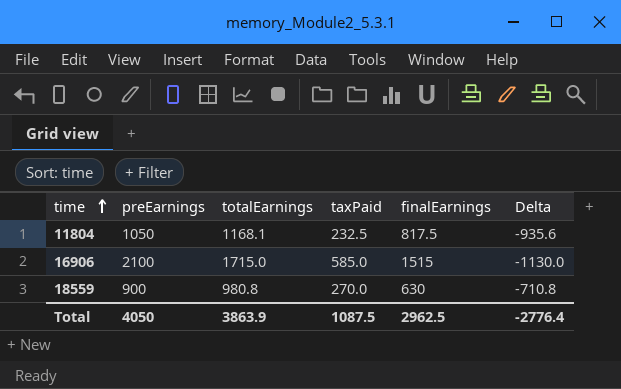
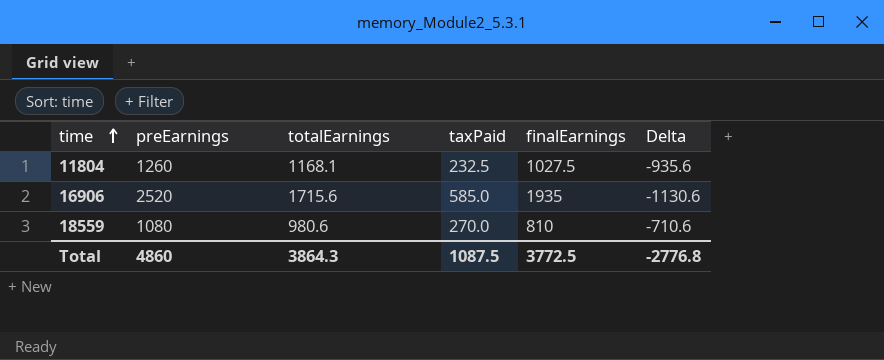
11804 | preEarnings: 1050 -> 1260
11804 | finalEarnings: 817.5 -> 1027.5
16906 | preEarnings: 2100 -> 2520
16906 | totalEarnings: 1715.0 -> 1715.6
16906 | finalEarnings: 1515 -> 1935
16906 | Delta: -1130.0 -> -1130.6
18559 | preEarnings: 900 -> 1080
18559 | totalEarnings: 980.8 -> 980.6
18559 | finalEarnings: 630 -> 810
18559 | Delta: -710.8 -> -710.6
Total | preEarnings: 4050 -> 4860
Total | totalEarnings: 3863.9 -> 3864.3
Total | finalEarnings: 2962.5 -> 3772.5
Total | Delta: -2776.4 -> -2776.8

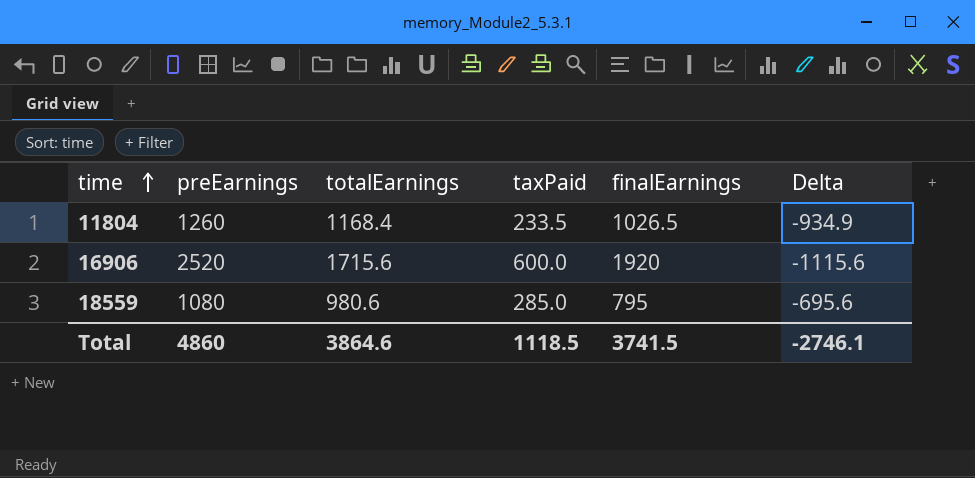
11804 | totalEarnings: 1168.1 -> 1168.4
11804 | taxPaid: 232.5 -> 233.5
11804 | finalEarnings: 1027.5 -> 1026.5
11804 | Delta: -935.6 -> -934.9
16906 | taxPaid: 585.0 -> 600.0
16906 | finalEarnings: 1935 -> 1920
16906 | Delta: -1130.6 -> -1115.6
18559 | taxPaid: 270.0 -> 285.0
18559 | finalEarnings: 810 -> 795
18559 | Delta: -710.6 -> -695.6
Total | totalEarnings: 3864.3 -> 3864.6
Total | taxPaid: 1087.5 -> 1118.5
Total | finalEarnings: 3772.5 -> 3741.5
Total | Delta: -2776.8 -> -2746.1

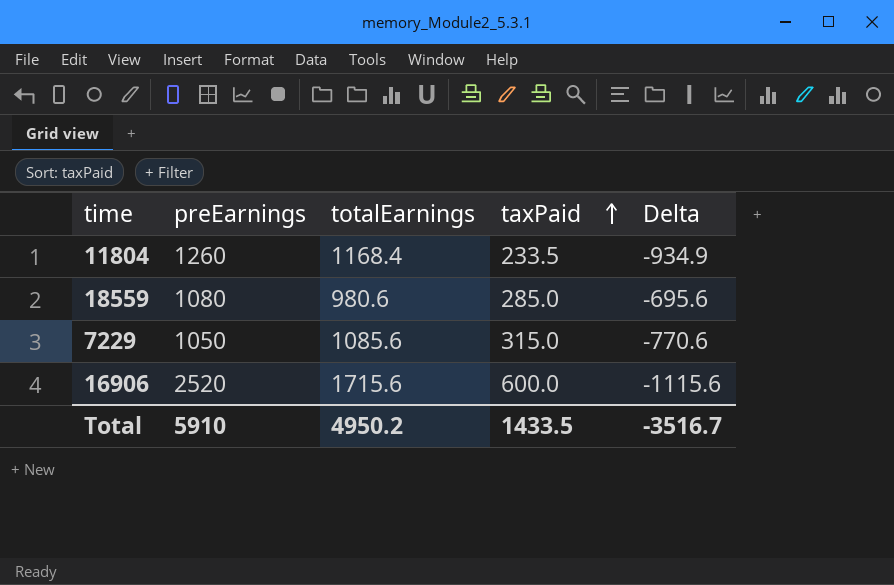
row order: time ascending -> taxPaid ascending
column finalEarnings | formula: [preEarnings] - [taxPaid] -> none
row 7229: none -> 1050 | 1085.6 | 315.0 | -770.6
Total | preEarnings: 4860 -> 5910
Total | totalEarnings: 3864.6 -> 4950.2
Total | taxPaid: 1118.5 -> 1433.5
Total | Delta: -2746.1 -> -3516.7

